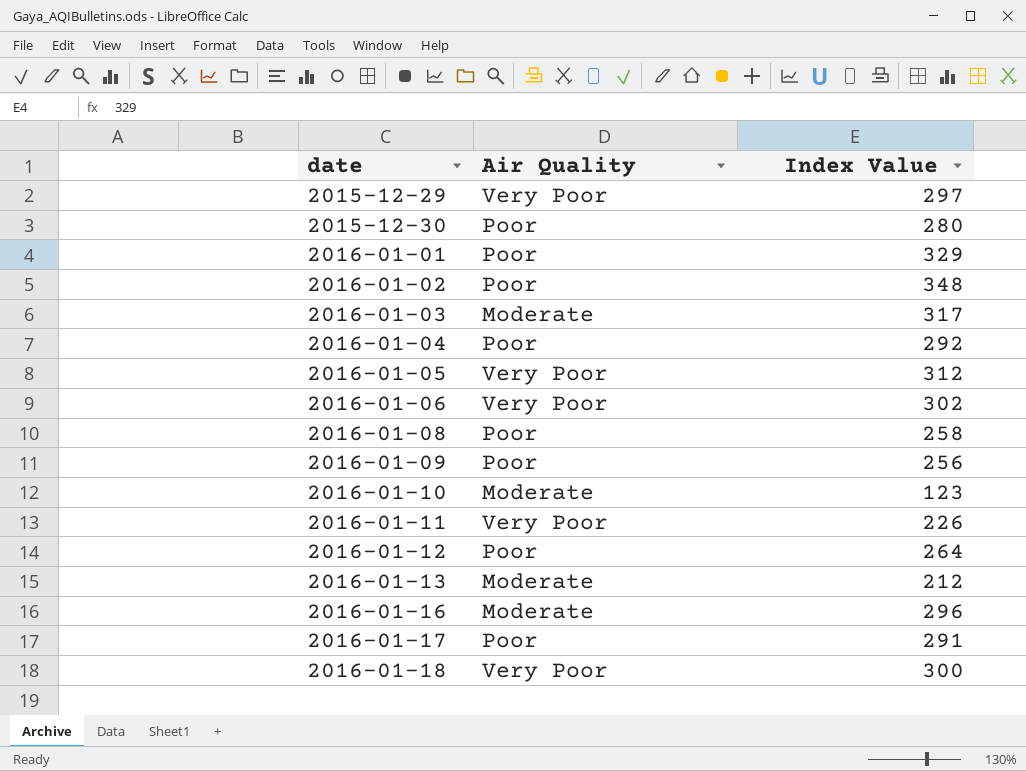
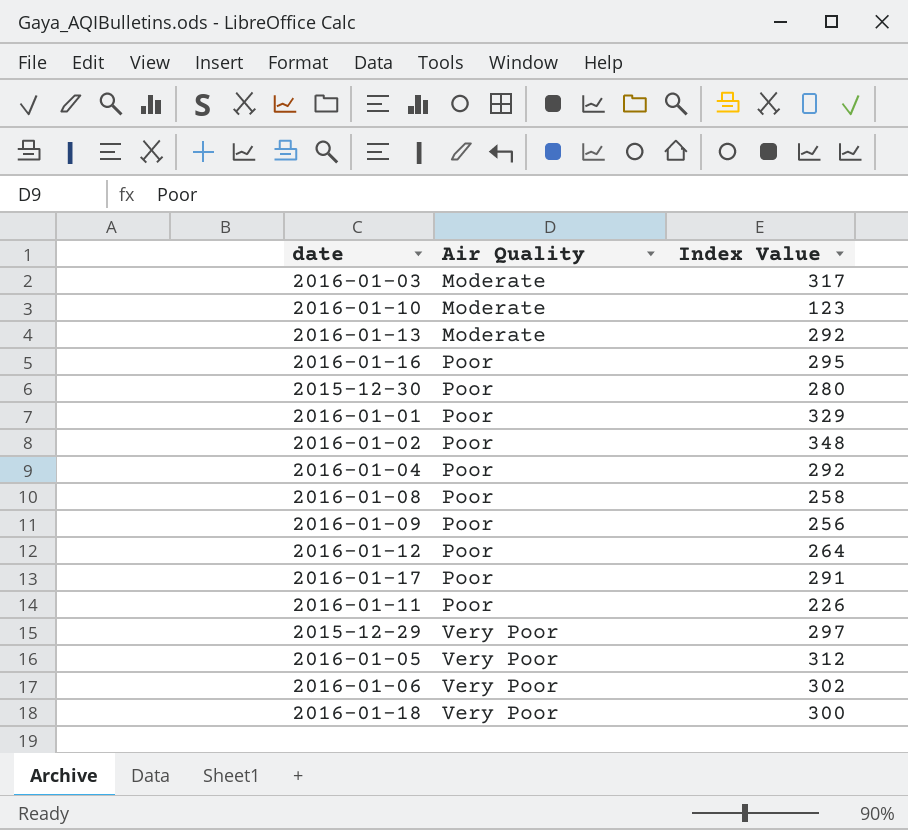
row order: date ascending -> Air Quality ascending
2016-01-13 | Index Value: 212 -> 292
2016-01-16 | Air Quality: Moderate -> Poor
2016-01-16 | Index Value: 296 -> 295
2016-01-11 | Air Quality: Very Poor -> Poor

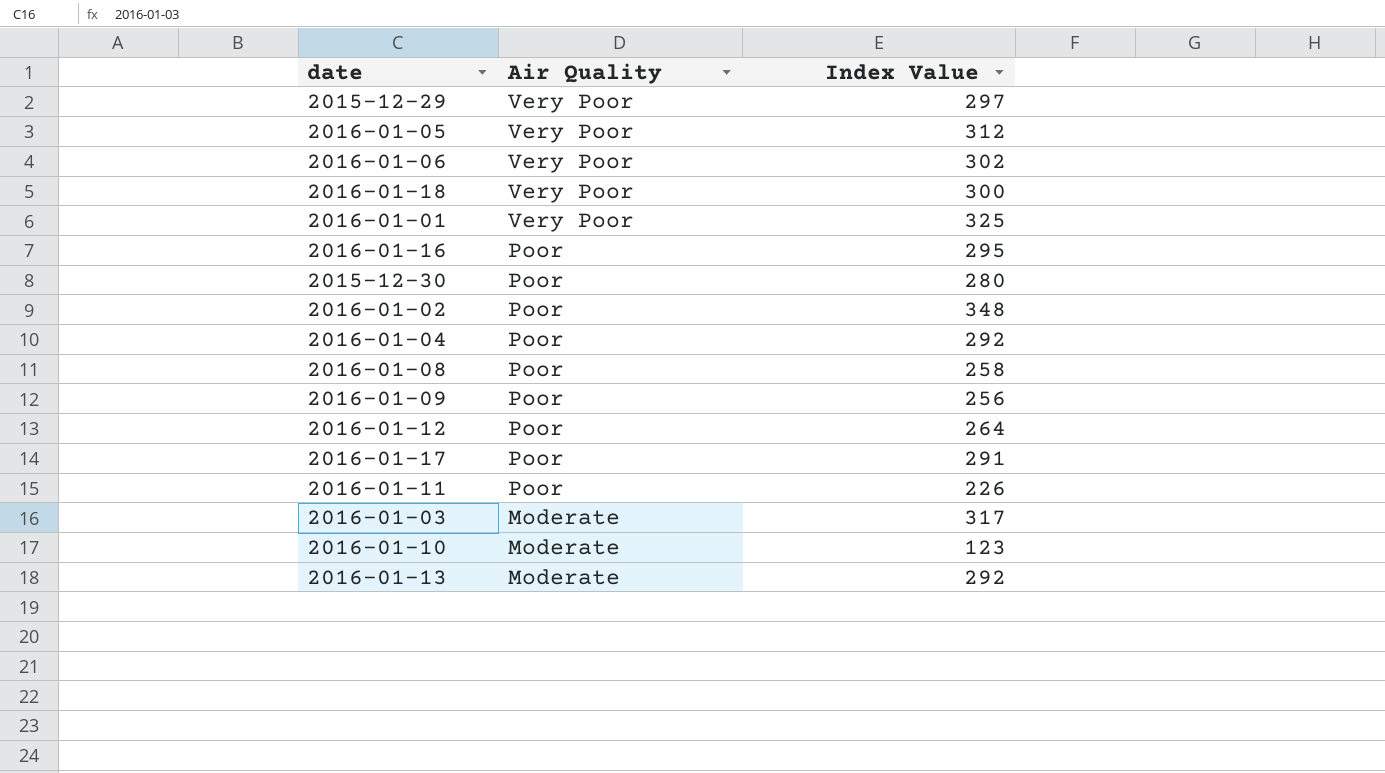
row order: Air Quality ascending -> Air Quality descending
2016-01-01 | Air Quality: Poor -> Very Poor
2016-01-01 | Index Value: 329 -> 325

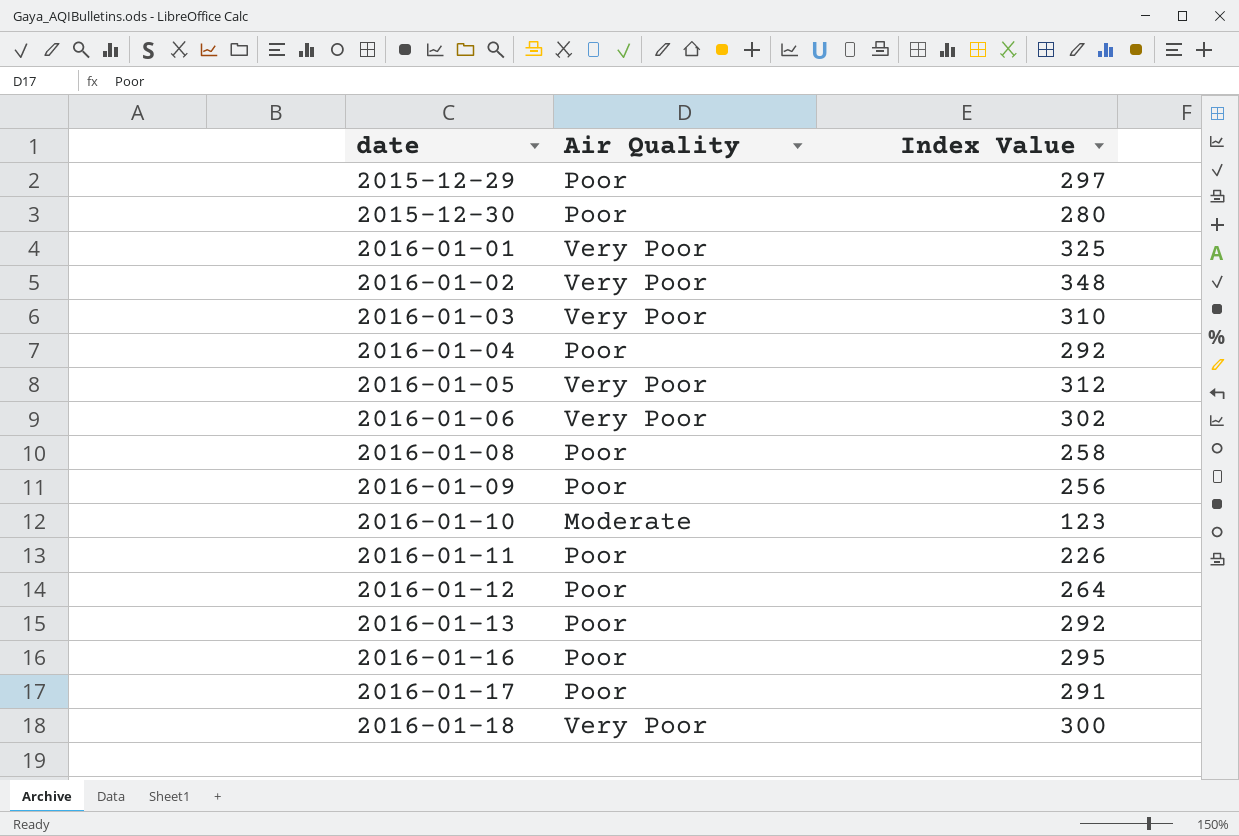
row order: Air Quality descending -> date ascending
2015-12-29 | Air Quality: Very Poor -> Poor
2016-01-02 | Air Quality: Poor -> Very Poor
2016-01-03 | Air Quality: Moderate -> Very Poor
2016-01-03 | Index Value: 317 -> 310
2016-01-13 | Air Quality: Moderate -> Poor

